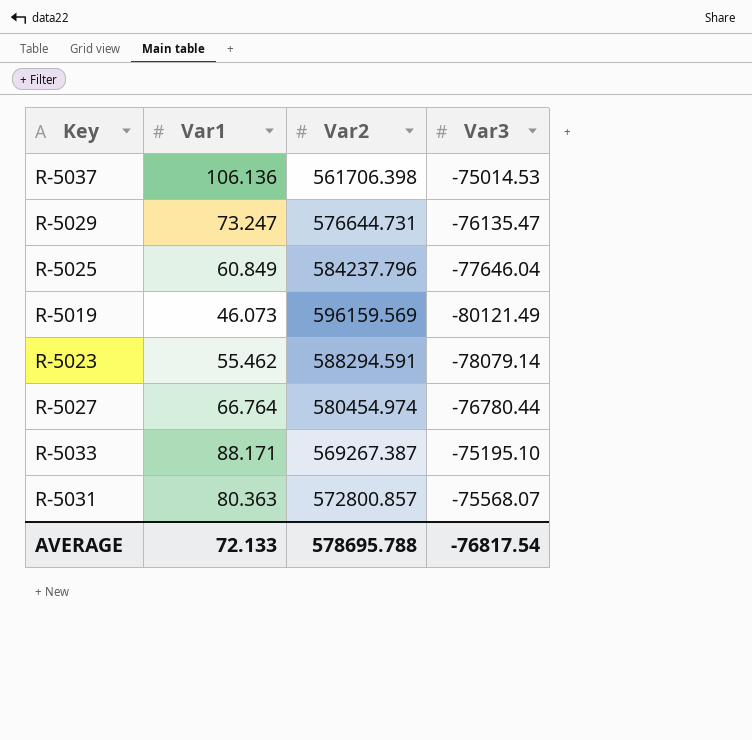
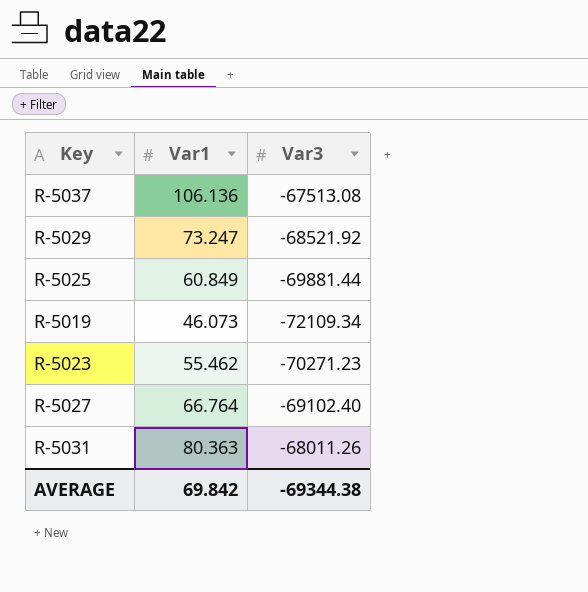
column Var2 | position: 3 -> none
row R-5033: 88.171 | 569267.387 | -75195.10 -> none
R-5037 | Var3: -75014.53 -> -67513.08
R-5029 | Var3: -76135.47 -> -68521.92
R-5025 | Var3: -77646.04 -> -69881.44
R-5019 | Var3: -80121.49 -> -72109.34
R-5023 | Var3: -78079.14 -> -70271.23
R-5027 | Var3: -76780.44 -> -69102.40
R-5031 | Var3: -75568.07 -> -68011.26
AVERAGE | Var1: 72.133 -> 69.842
AVERAGE | Var3: -76817.54 -> -69344.38

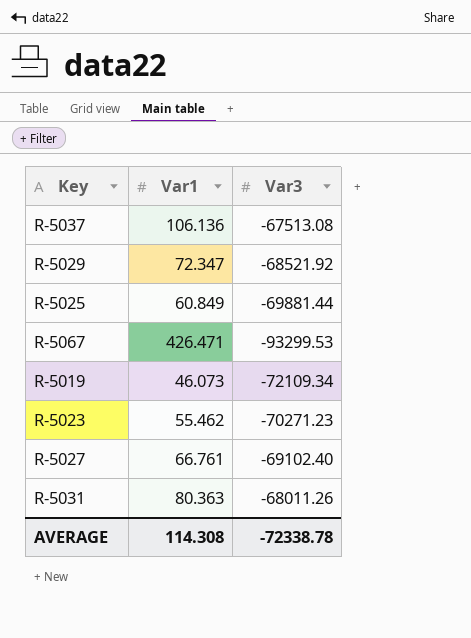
R-5029 | Var1: 73.247 -> 72.347
row R-5067: none -> 426.471 | -93299.53
R-5027 | Var1: 66.764 -> 66.761
AVERAGE | Var1: 69.842 -> 114.308
AVERAGE | Var3: -69344.38 -> -72338.78

